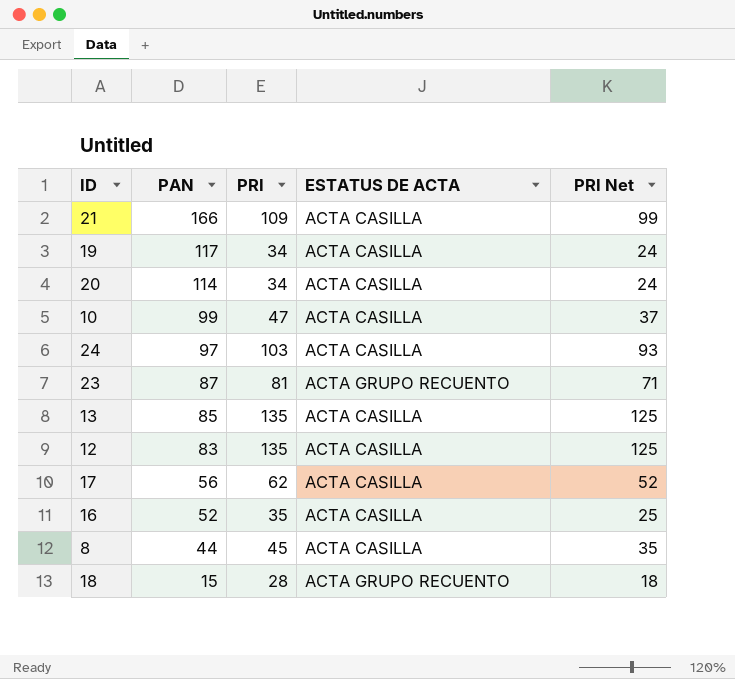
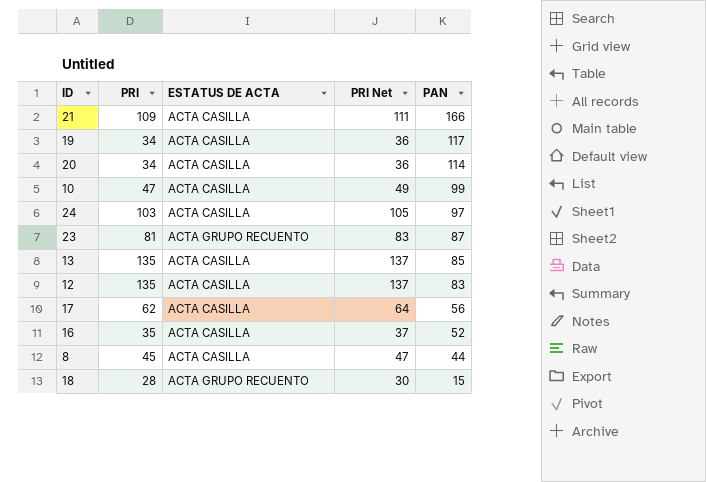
column PRI Net | formula: [PRI] - 10 -> [PRI] + 2
column PAN | position: 2 -> 5

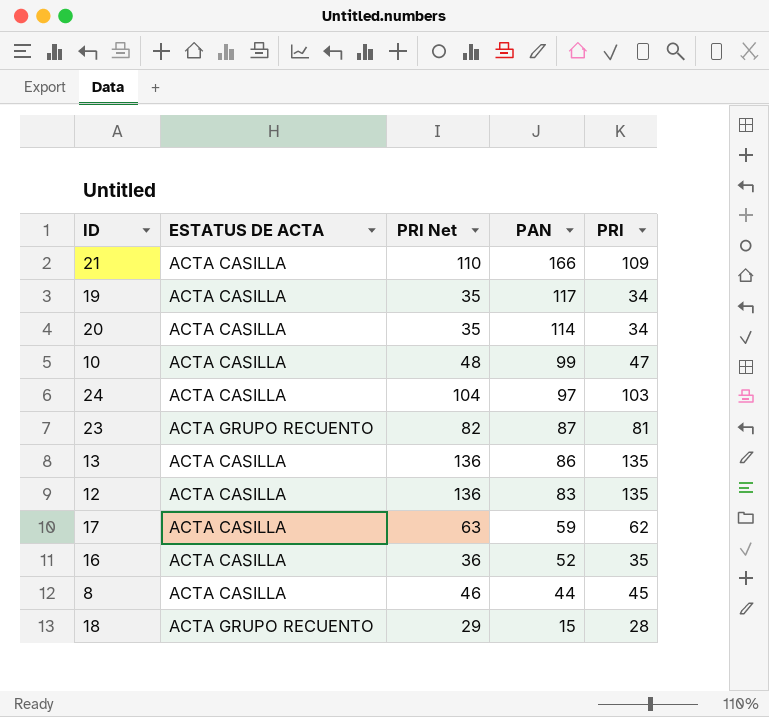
column PRI Net | formula: [PRI] + 2 -> [PRI] + 1
column PRI | position: 2 -> 5
13 | PAN: 85 -> 86
17 | PAN: 56 -> 59

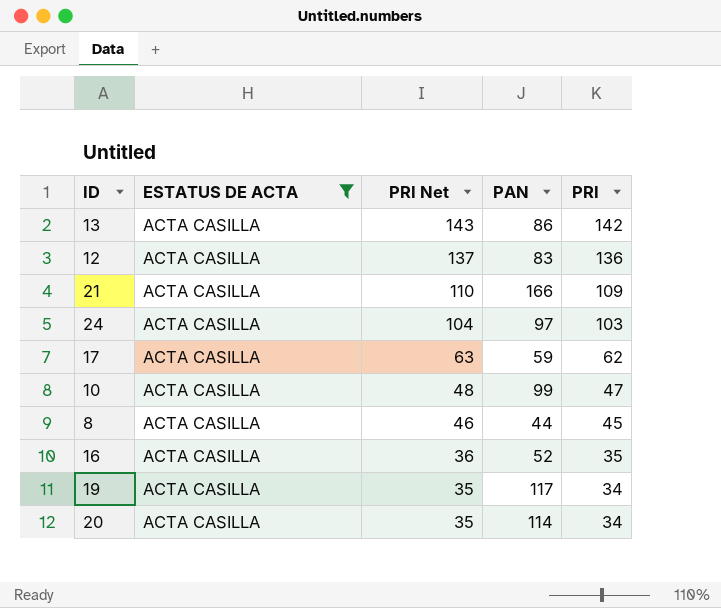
filter: none -> ESTATUS DE ACTA = ACTA CASILLA
row order: PAN descending -> PRI Net descending
13 | PRI Net: 136 -> 143
13 | PRI: 135 -> 142
12 | PRI Net: 136 -> 137
12 | PRI: 135 -> 136

